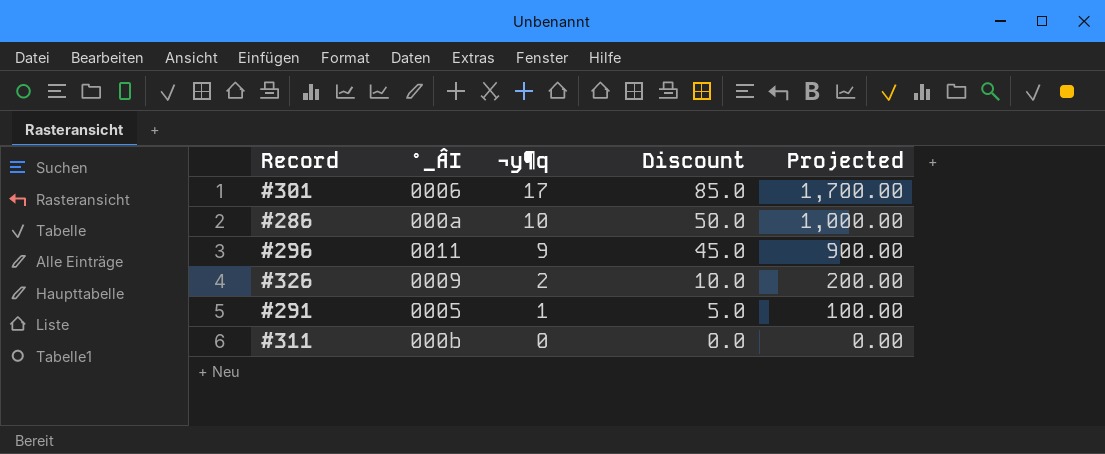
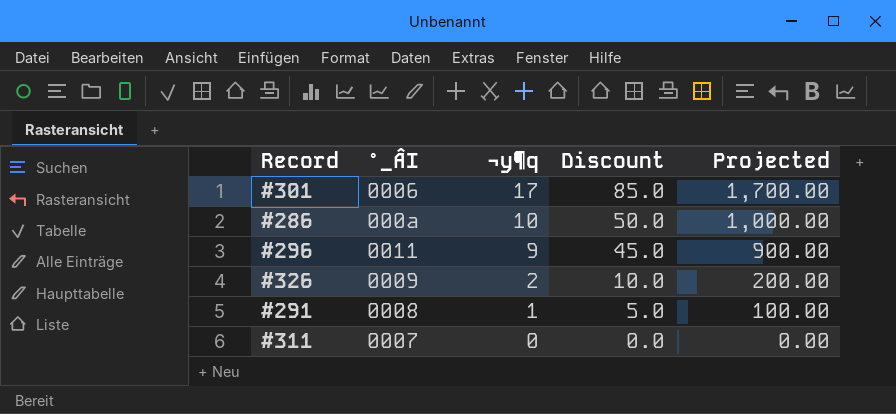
#291 | °_ÂI: 0005 -> 0008
#311 | °_ÂI: 000b -> 0007

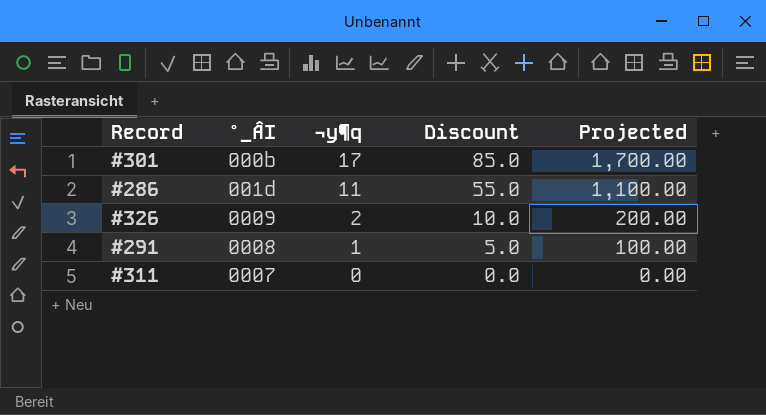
row #296: 0011 | 9 | 45.0 | 900.00 -> none
#301 | °_ÂI: 0006 -> 000b
#286 | °_ÂI: 000a -> 001d
#286 | ¬y¶q: 10 -> 11
#286 | Discount: 50.0 -> 55.0
#286 | Projected: 1,000.00 -> 1,100.00

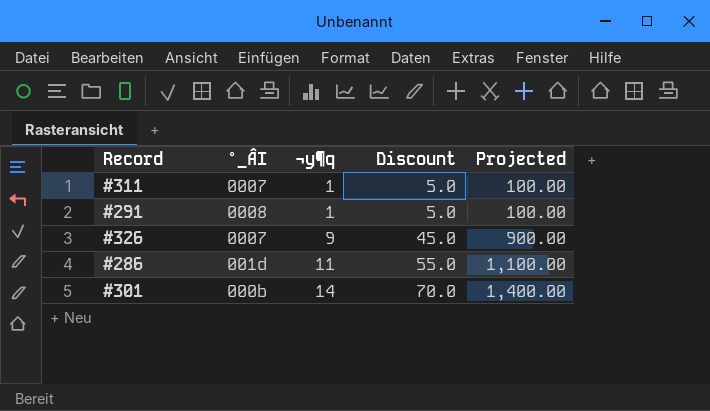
row order: ¬y¶q descending -> ¬y¶q ascending
#311 | ¬y¶q: 0 -> 1
#311 | Discount: 0.0 -> 5.0
#311 | Projected: 0.00 -> 100.00
#326 | °_ÂI: 0009 -> 0007
#326 | ¬y¶q: 2 -> 9
#326 | Discount: 10.0 -> 45.0
#326 | Projected: 200.00 -> 900.00
#301 | ¬y¶q: 17 -> 14
#301 | Discount: 85.0 -> 70.0
#301 | Projected: 1,700.00 -> 1,400.00

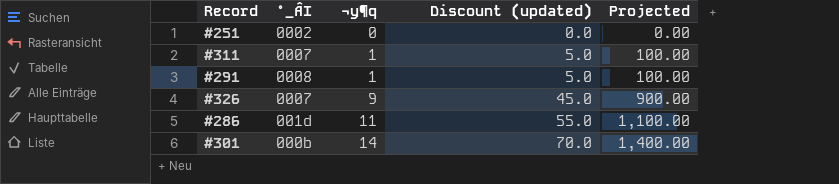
column name: Discount -> Discount (updated)
row #251: none -> 0002 | 0 | 0.0 | 0.00

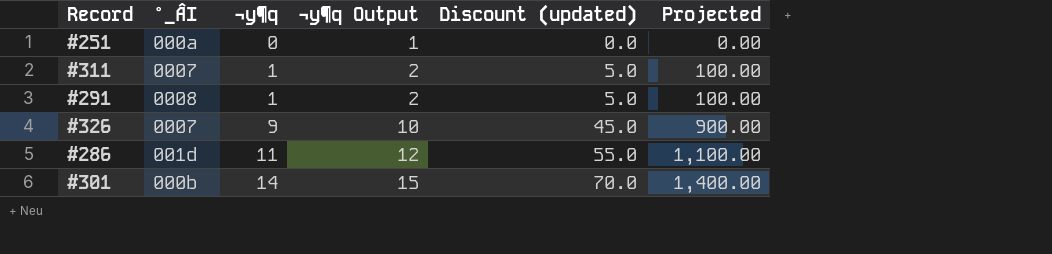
column ¬y¶q Output | formula: none -> [¬y¶q] + 1
#251 | °_ÂI: 0002 -> 000a

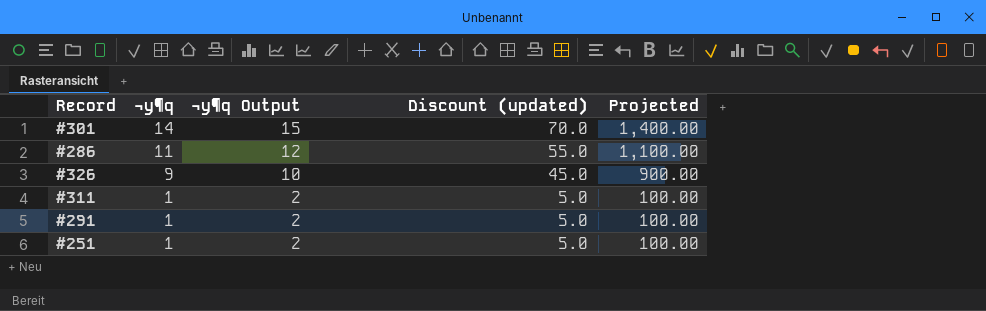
row order: ¬y¶q ascending -> ¬y¶q descending
column °_ÂI | position: 2 -> none
#251 | ¬y¶q: 0 -> 1
#251 | ¬y¶q Output: 1 -> 2
#251 | Discount (updated): 0.0 -> 5.0
#251 | Projected: 0.00 -> 100.00

